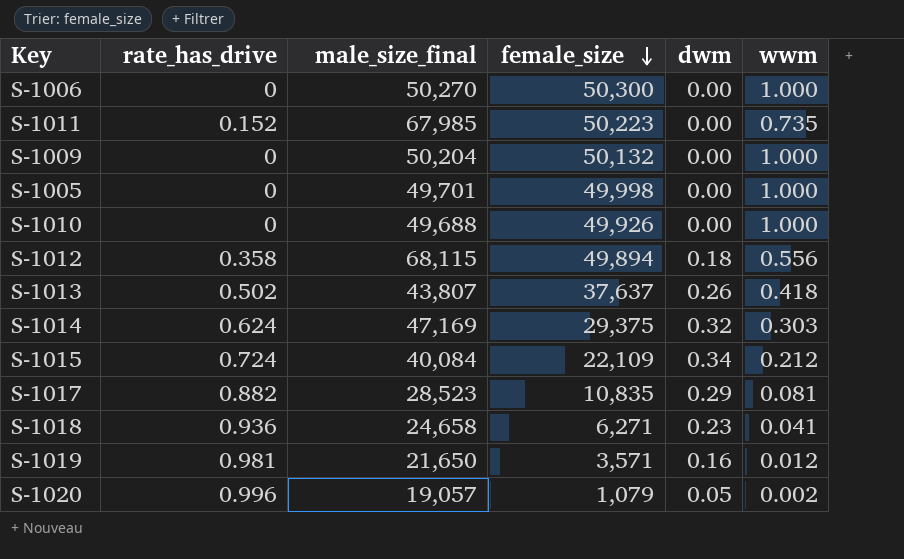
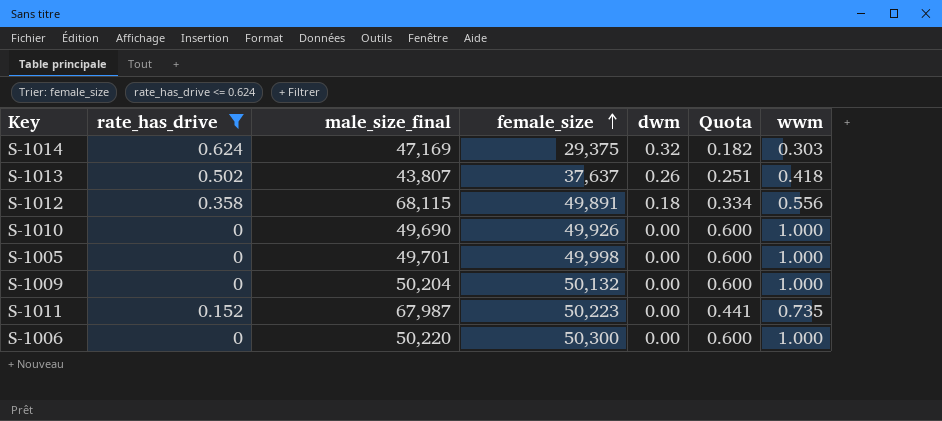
filter: none -> rate_has_drive <= 0.624
row order: female_size descending -> female_size ascending
column Quota | formula: none -> [wwm] * 0.6
S-1012 | female_size: 49,894 -> 49,891
S-1010 | male_size_final: 49,688 -> 49,690
S-1011 | male_size_final: 67,985 -> 67,987
S-1006 | male_size_final: 50,270 -> 50,220

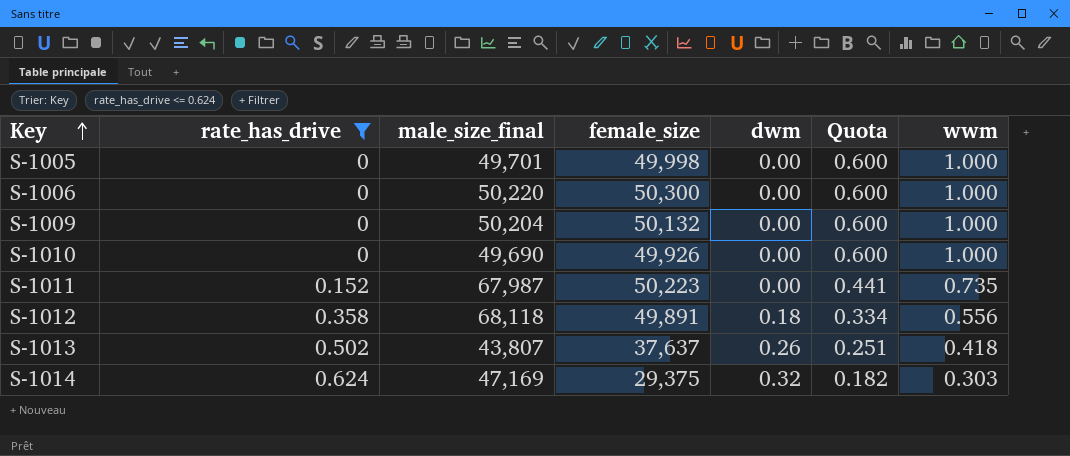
row order: female_size ascending -> Key ascending
S-1012 | male_size_final: 68,115 -> 68,118

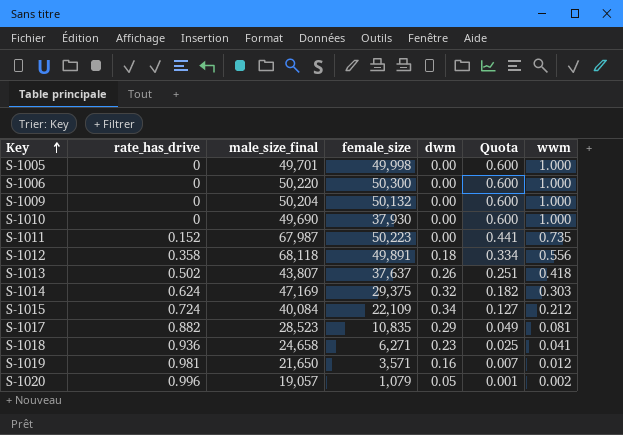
filter: rate_has_drive <= 0.624 -> none
S-1010 | female_size: 49,926 -> 37,930

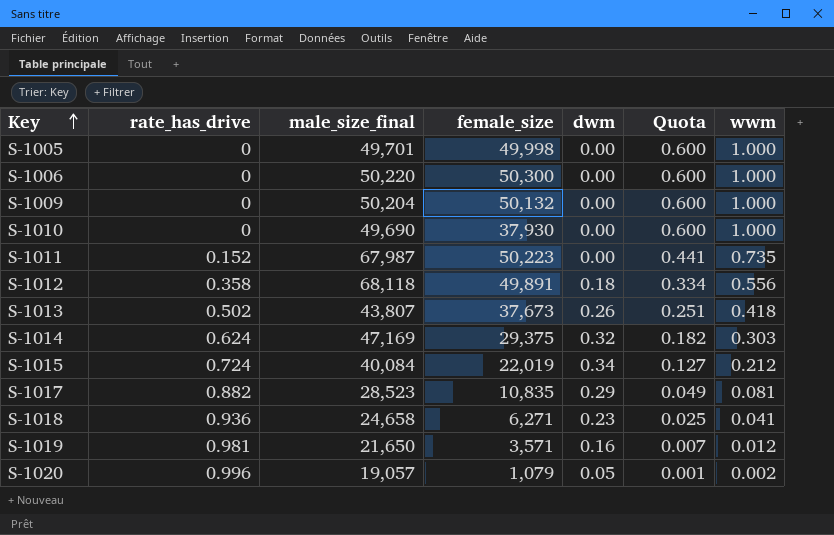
S-1013 | female_size: 37,637 -> 37,673
S-1015 | female_size: 22,109 -> 22,019

